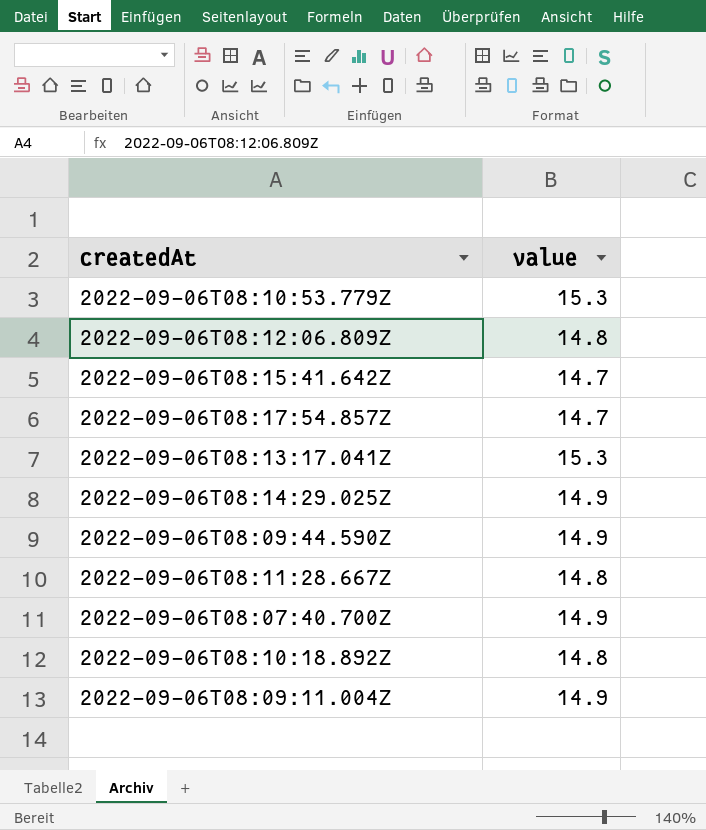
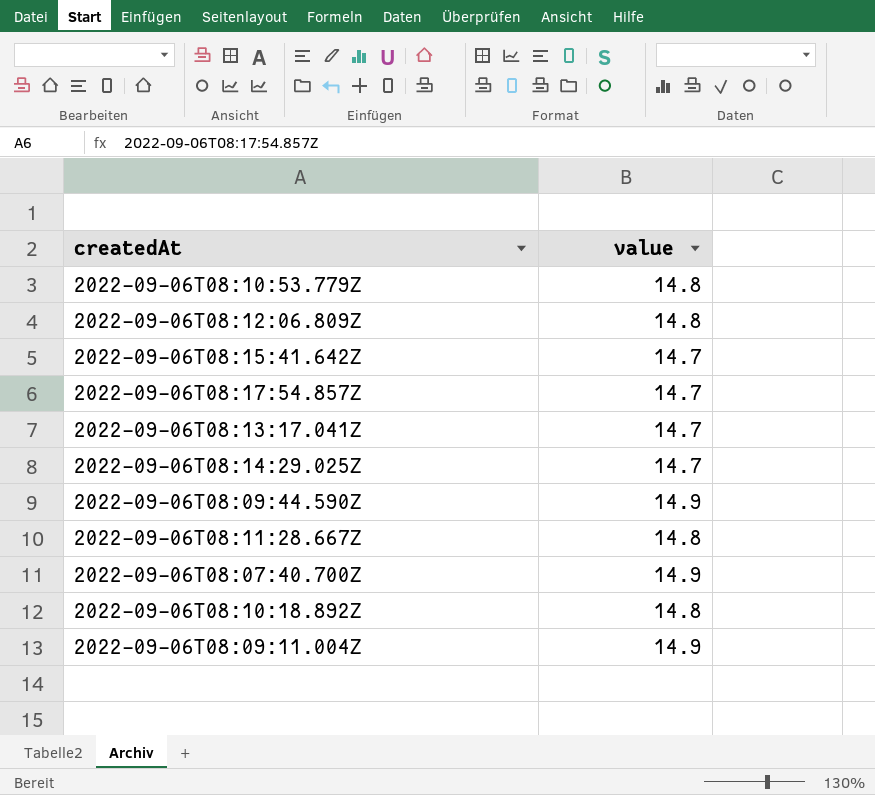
2022-09-06T08:10:53.779Z | value: 15.3 -> 14.8
2022-09-06T08:13:17.041Z | value: 15.3 -> 14.7
2022-09-06T08:14:29.025Z | value: 14.9 -> 14.7

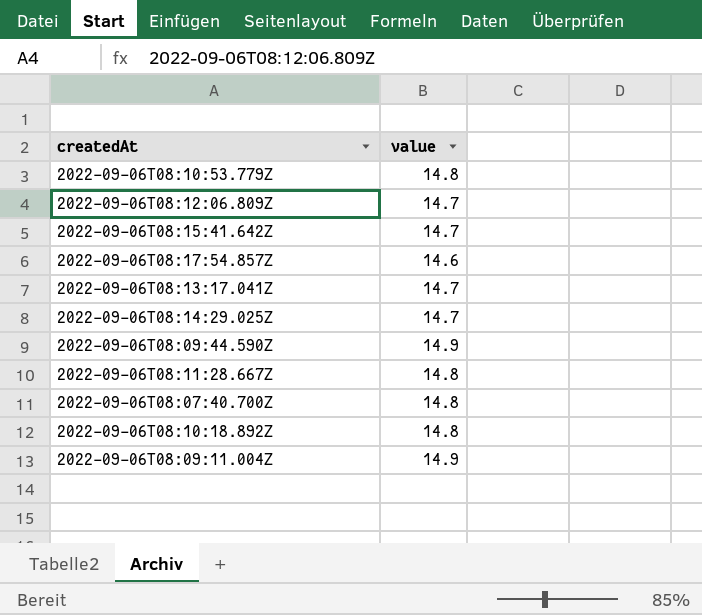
2022-09-06T08:12:06.809Z | value: 14.8 -> 14.7
2022-09-06T08:17:54.857Z | value: 14.7 -> 14.6
2022-09-06T08:07:40.700Z | value: 14.9 -> 14.8

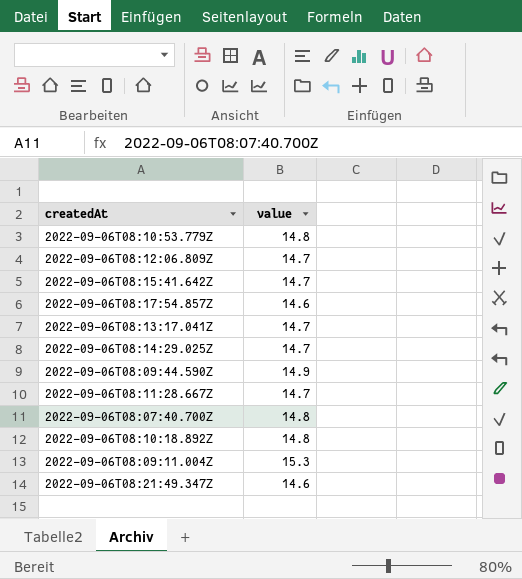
2022-09-06T08:11:28.667Z | value: 14.8 -> 14.7
2022-09-06T08:09:11.004Z | value: 14.9 -> 15.3
row 2022-09-06T08:21:49.347Z: none -> 14.6

